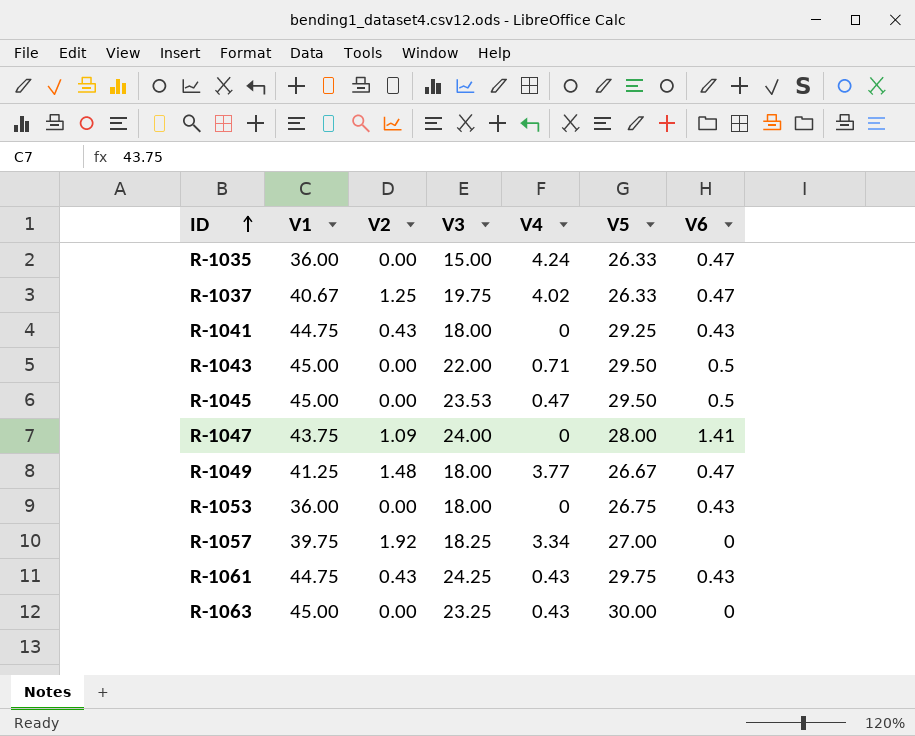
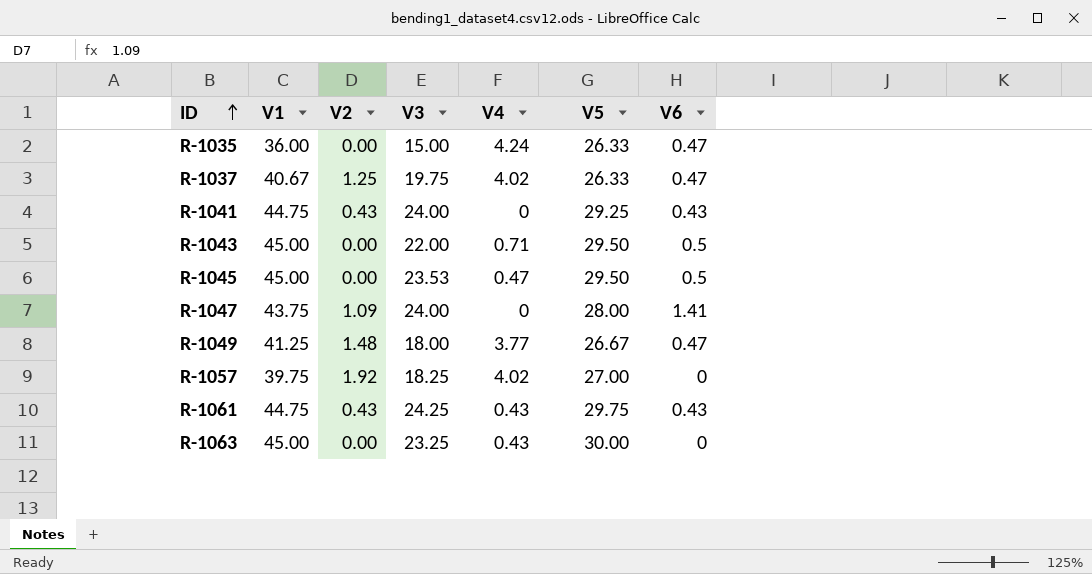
row R-1053: 36.00 | 0.00 | 18.00 | 0 | 26.75 | 0.43 -> none
R-1041 | V3: 18.00 -> 24.00
R-1057 | V4: 3.34 -> 4.02

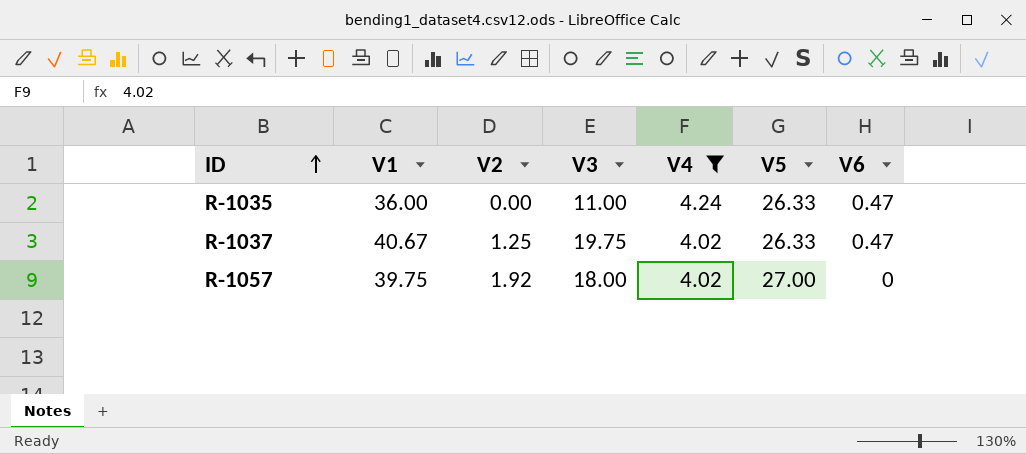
filter: none -> V4 >= 4.02
R-1035 | V3: 15.00 -> 11.00
R-1057 | V3: 18.25 -> 18.00

